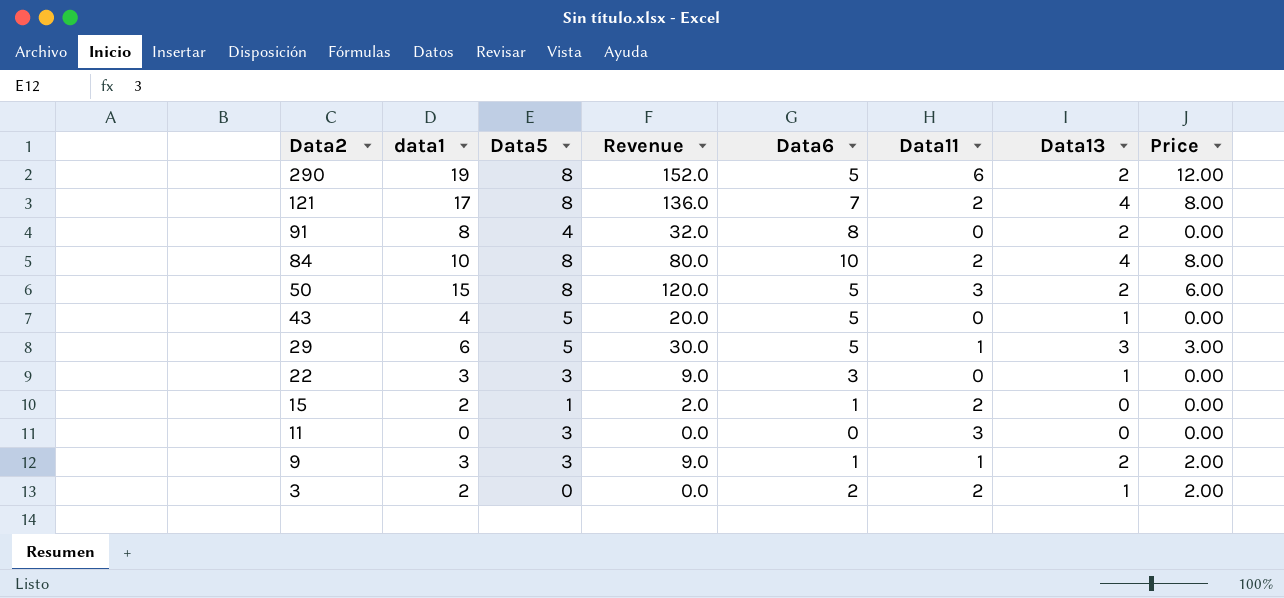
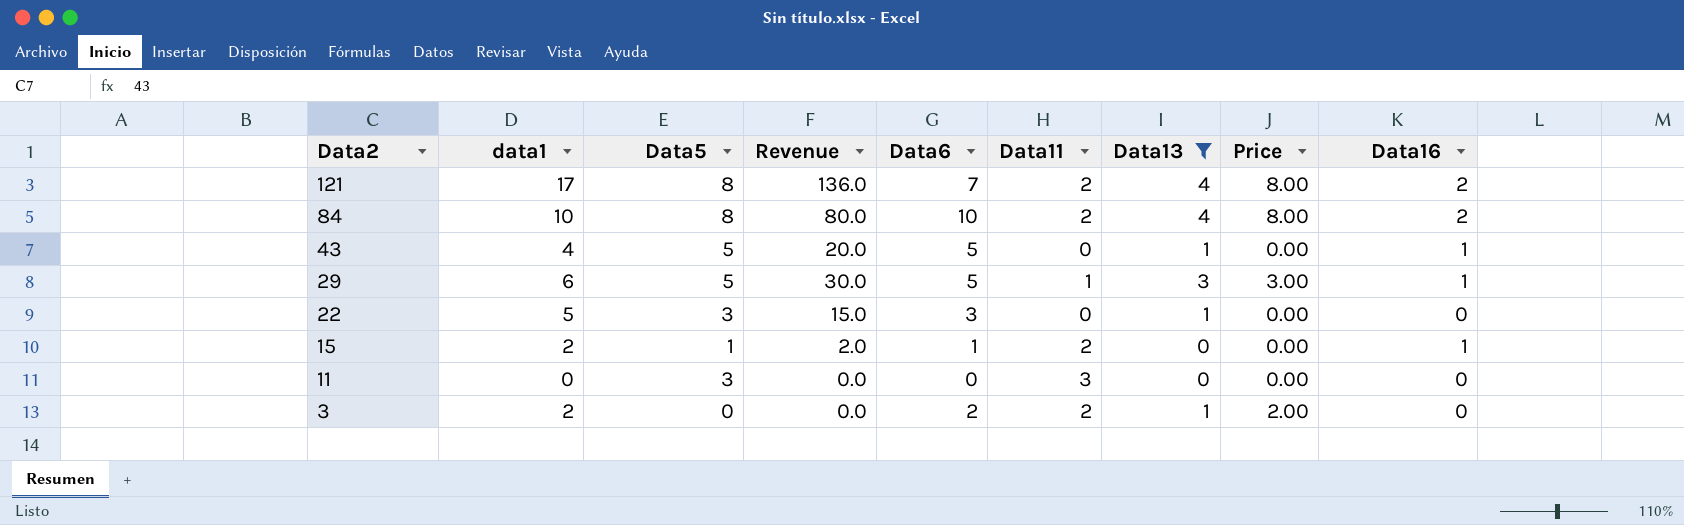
filter: none -> Data13 != 2
column Data16 | position: none -> 9
22 | data1: 3 -> 5
22 | Revenue: 9.0 -> 15.0

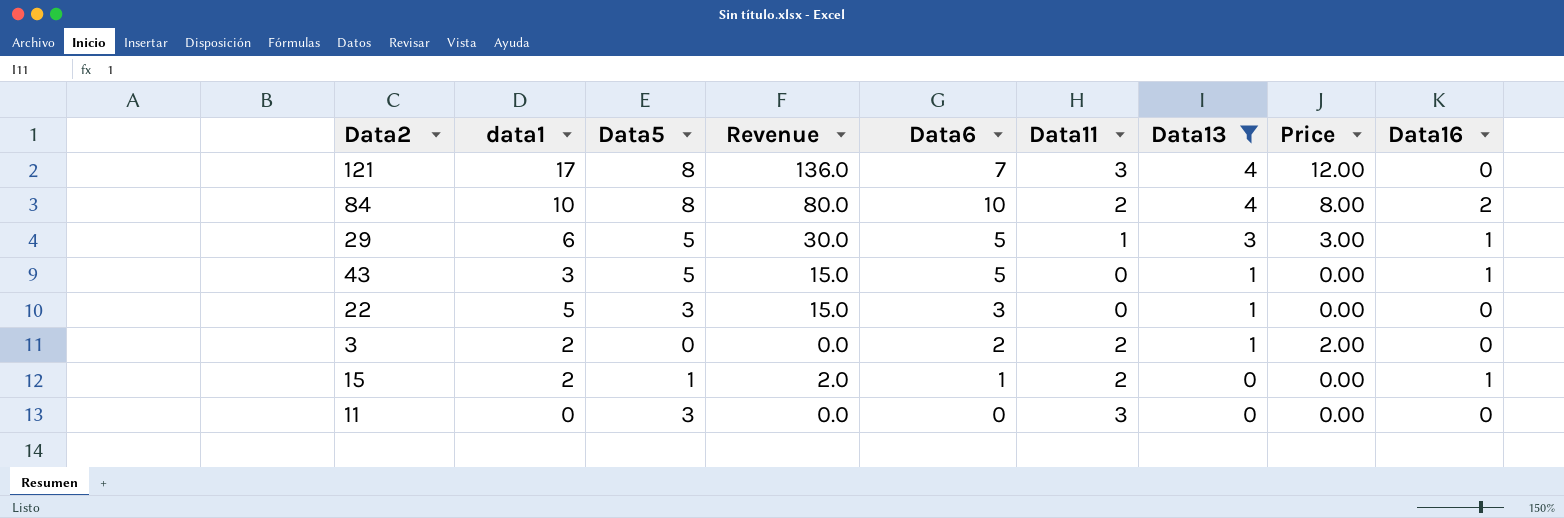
row order: Data2 descending -> Data13 descending
121 | Data11: 2 -> 3
121 | Price: 8.00 -> 12.00
121 | Data16: 2 -> 0
43 | data1: 4 -> 3
43 | Revenue: 20.0 -> 15.0

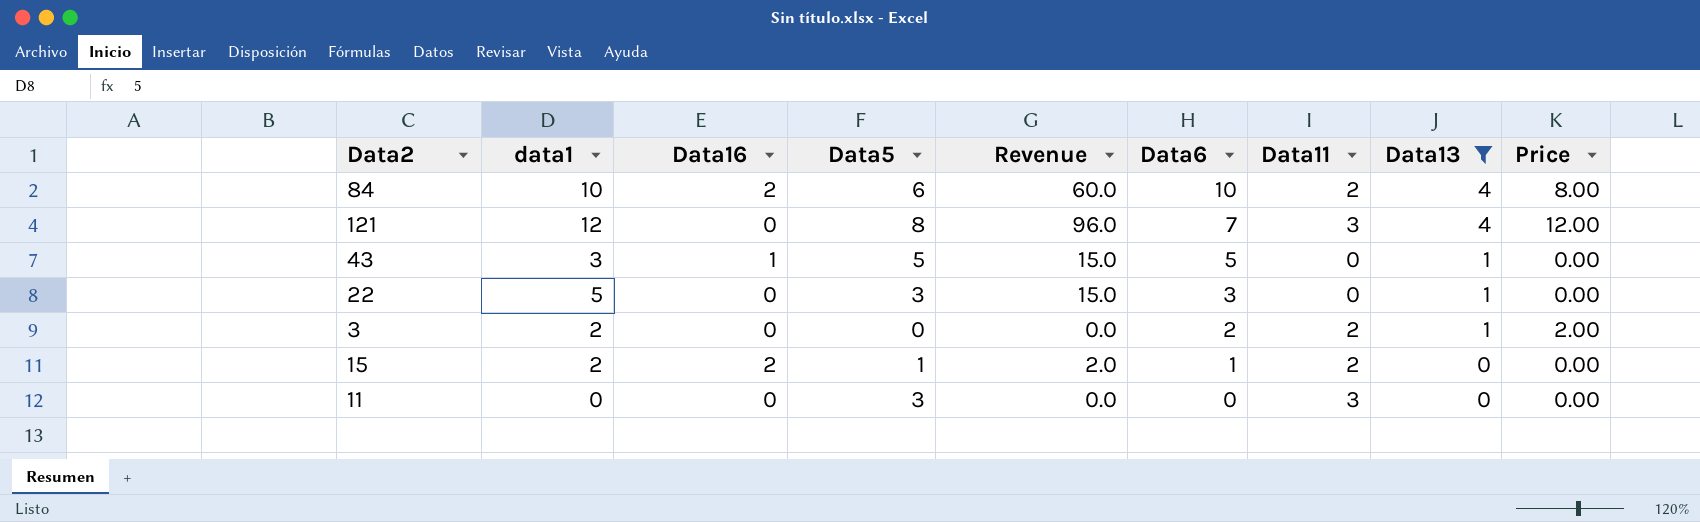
row order: Data13 descending -> Data6 descending
column Data16 | position: 9 -> 3
row 29: 6 | 5 | 30.0 | 5 | 1 | 3 | 3.00 | 1 -> none
84 | Data5: 8 -> 6
84 | Revenue: 80.0 -> 60.0
121 | data1: 17 -> 12
121 | Revenue: 136.0 -> 96.0
15 | Data16: 1 -> 2

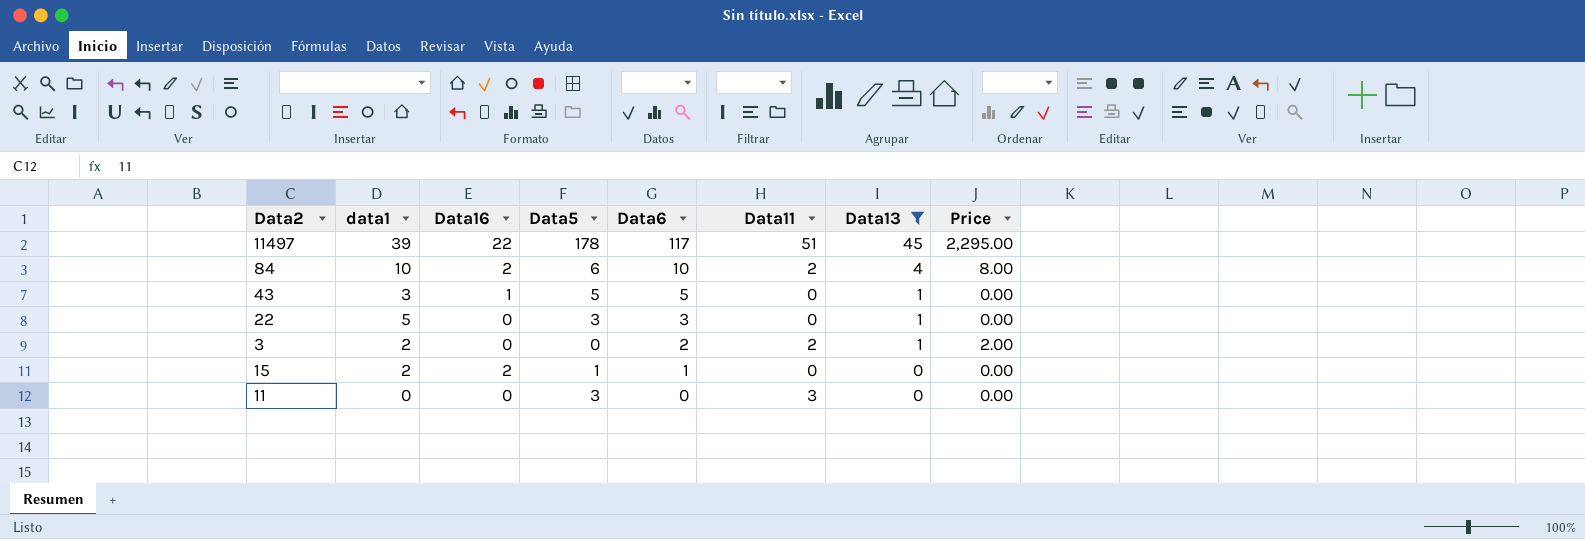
column Revenue | formula: [data1] * [Data5] -> none
row 121: 12 | 0 | 8 | 96.0 | 7 | 3 | 4 | 12.00 -> none
row 11497: none -> 39 | 22 | 178 | 117 | 51 | 45 | 2,295.00
15 | Data11: 2 -> 0

